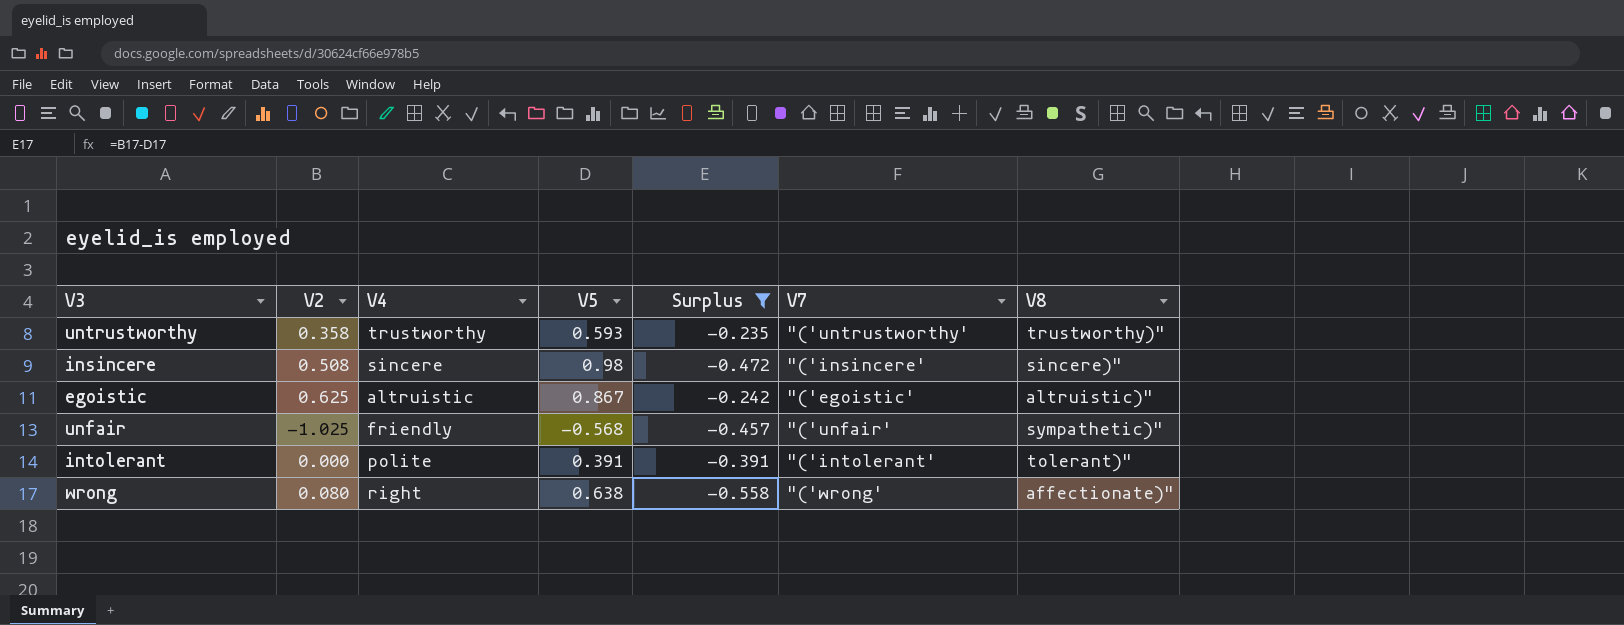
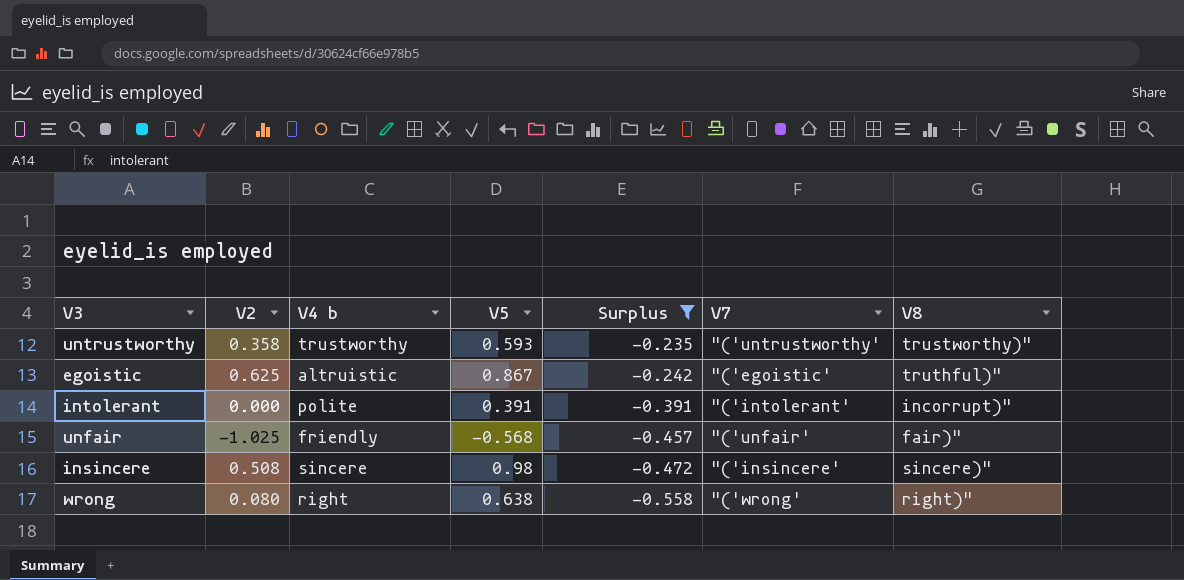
row order: none -> Surplus descending
column name: V4 -> V4 b
egoistic | V8: altruistic)" -> truthful)"
intolerant | V8: tolerant)" -> incorrupt)"
unfair | V8: sympathetic)" -> fair)"
wrong | V8: affectionate)" -> right)"

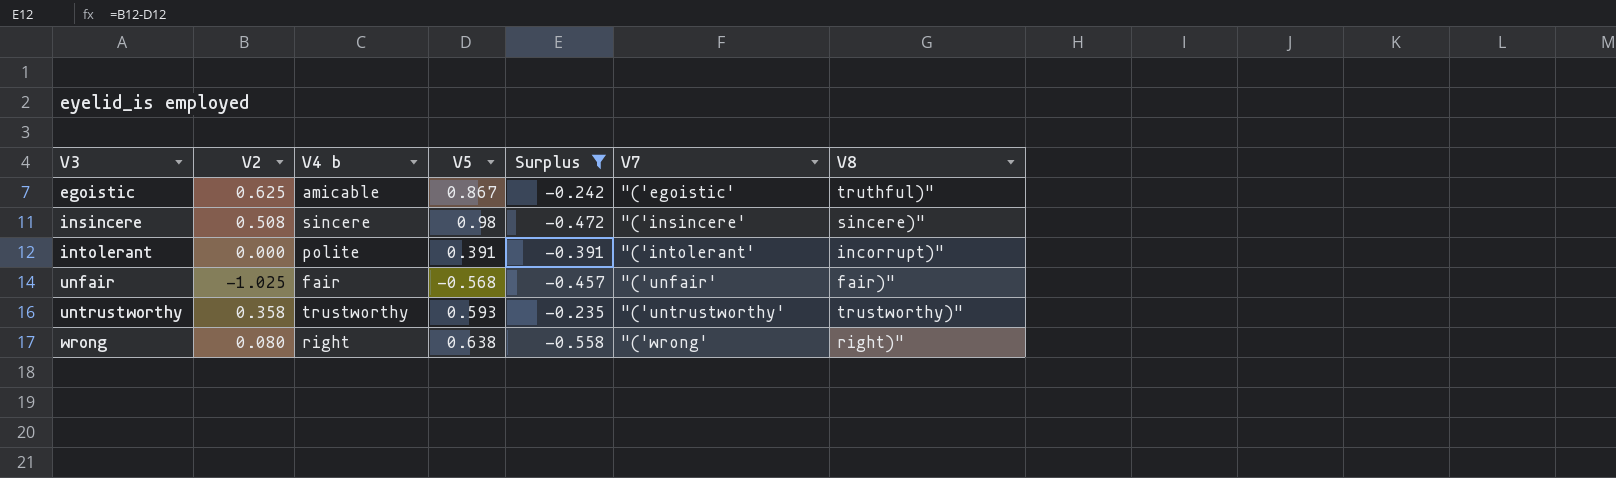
row order: Surplus descending -> V3 ascending
egoistic | V4 b: altruistic -> amicable
unfair | V4 b: friendly -> fair

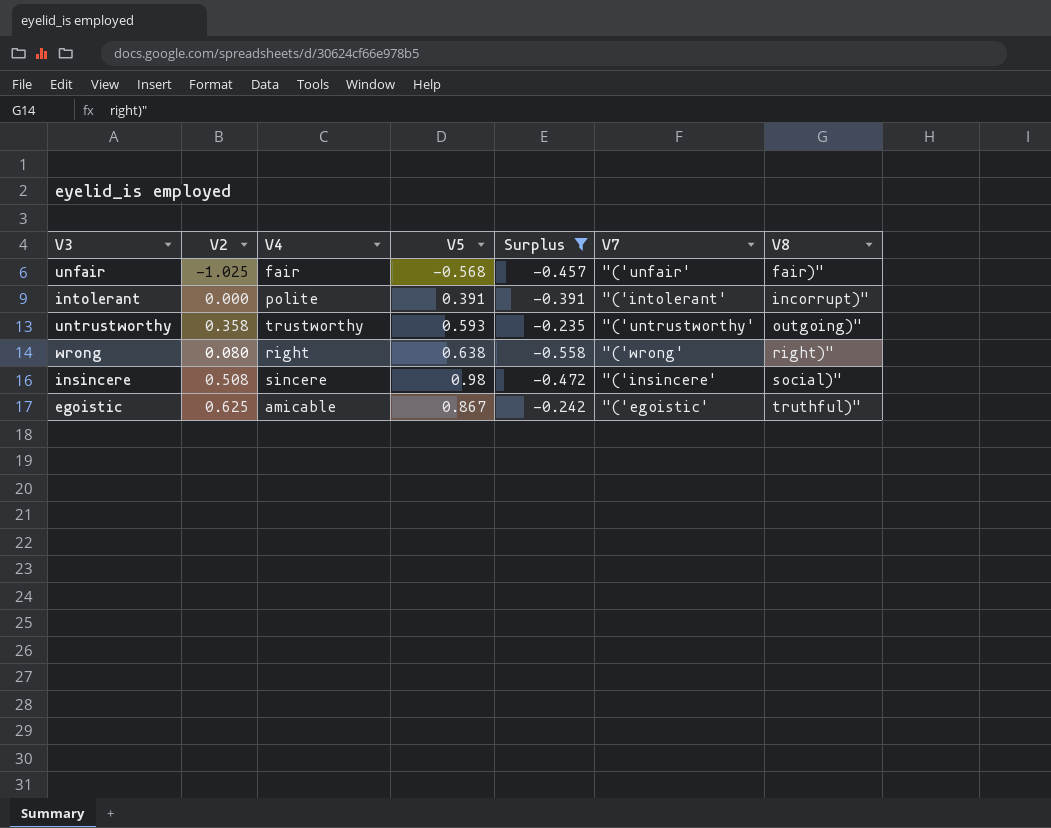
row order: V3 ascending -> V8 ascending
column name: V4 b -> V4
untrustworthy | V8: trustworthy)" -> outgoing)"
insincere | V8: sincere)" -> social)"

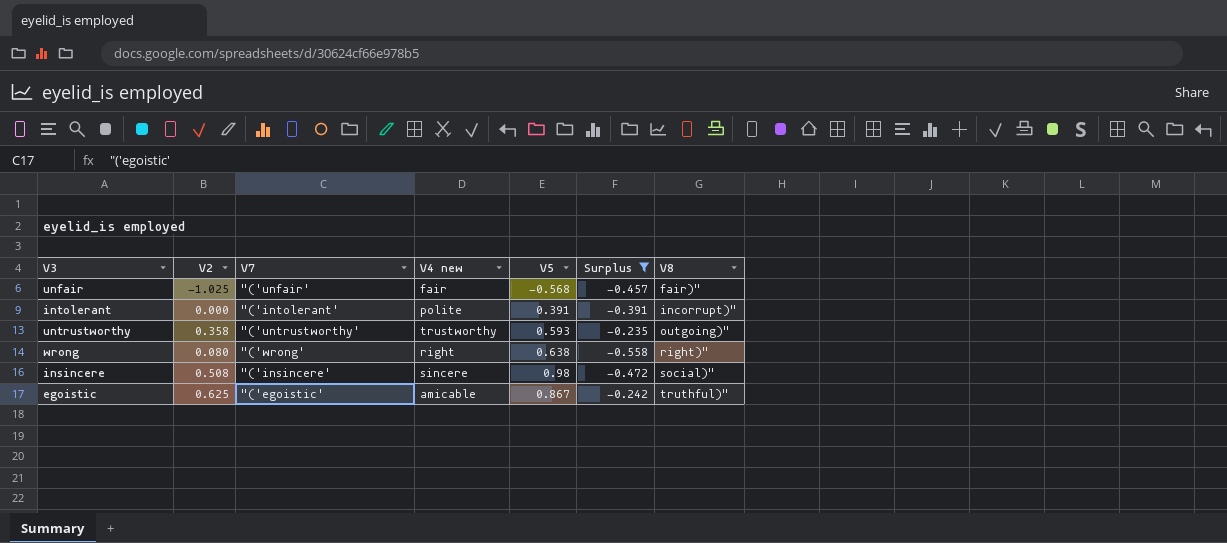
column V7 | position: 6 -> 3
column name: V4 -> V4 new

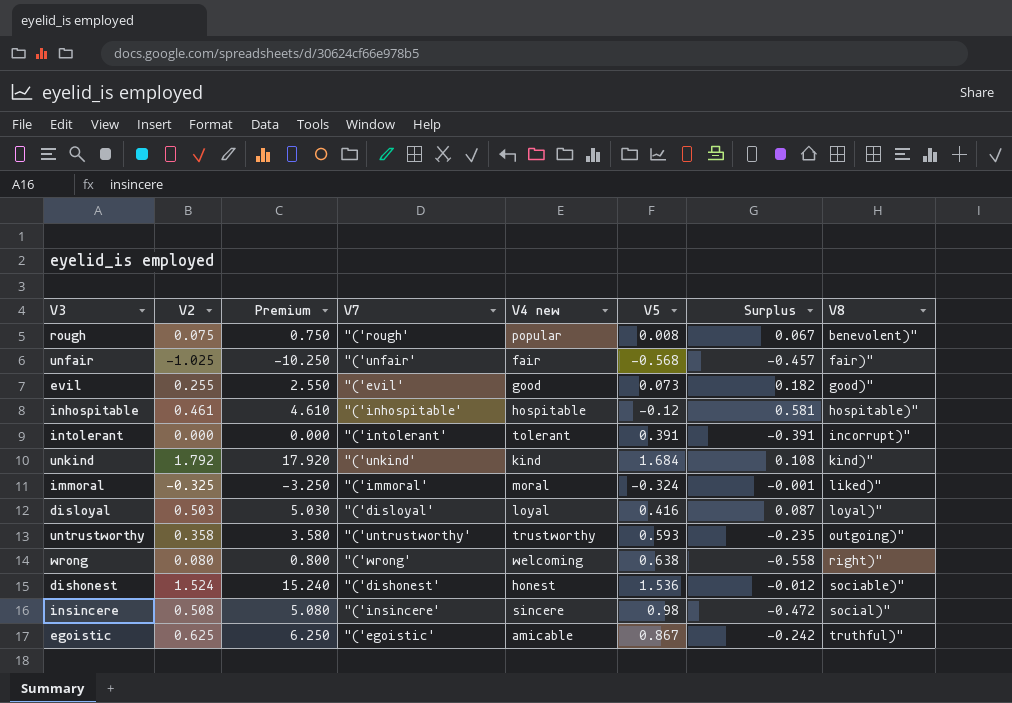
filter: Surplus <= -0.235 -> none
column Premium | formula: none -> [V2] * 10
intolerant | V4 new: polite -> tolerant
wrong | V4 new: right -> welcoming

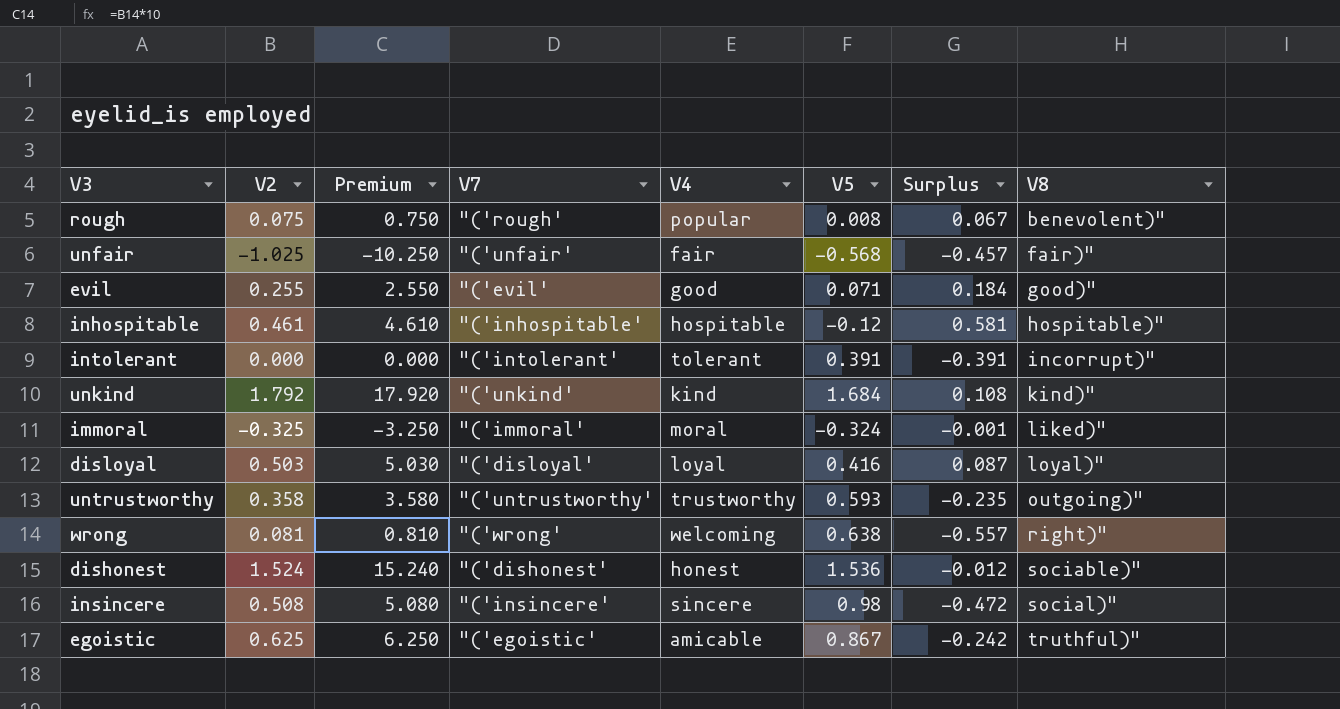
column name: V4 new -> V4
evil | V5: 0.073 -> 0.071
evil | Surplus: 0.182 -> 0.184
wrong | V2: 0.080 -> 0.081
wrong | Premium: 0.800 -> 0.810
wrong | Surplus: -0.558 -> -0.557

